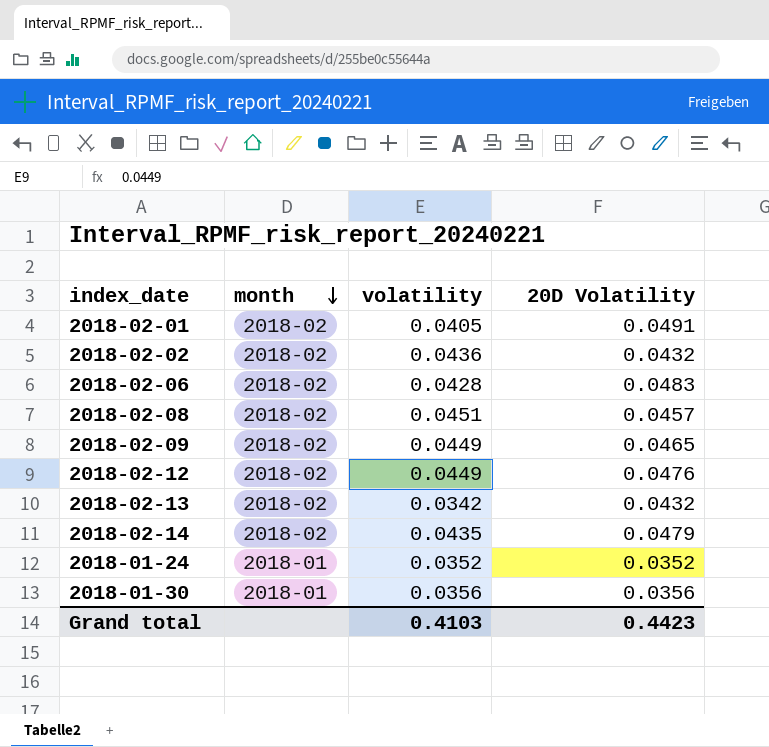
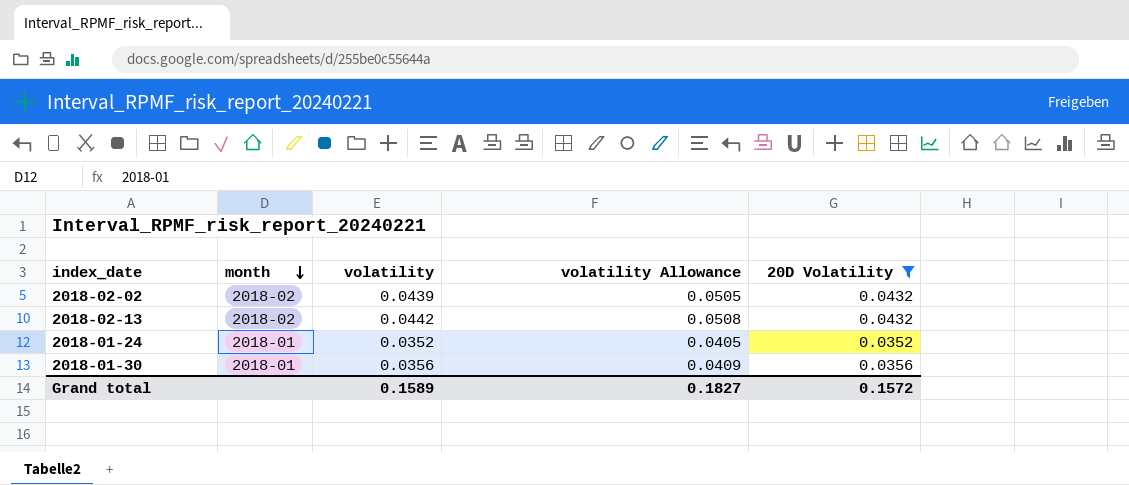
filter: none -> 20D Volatility <= 0.0432
column volatility Allowance | formula: none -> [volatility] * 1.15
2018-02-02 | volatility: 0.0436 -> 0.0439
2018-02-13 | volatility: 0.0342 -> 0.0442
Grand total | volatility: 0.4103 -> 0.1589
Grand total | 20D Volatility: 0.4423 -> 0.1572

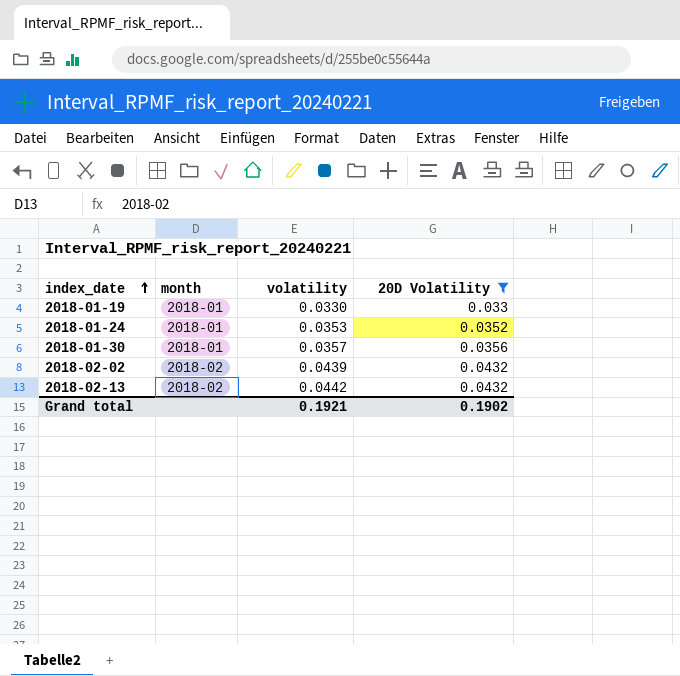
row order: month descending -> index_date ascending
column volatility Allowance | formula: [volatility] * 1.15 -> none
row 2018-01-19: none -> 2018-01 | 0.0330 | 0.033
2018-01-24 | volatility: 0.0352 -> 0.0353
2018-01-30 | volatility: 0.0356 -> 0.0357
Grand total | volatility: 0.1589 -> 0.1921
Grand total | 20D Volatility: 0.1572 -> 0.1902

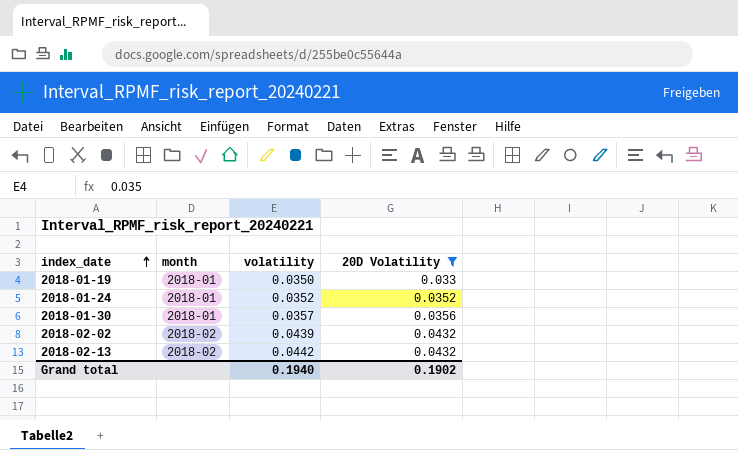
2018-01-19 | volatility: 0.0330 -> 0.0350
2018-01-24 | volatility: 0.0353 -> 0.0352
Grand total | volatility: 0.1921 -> 0.1940

